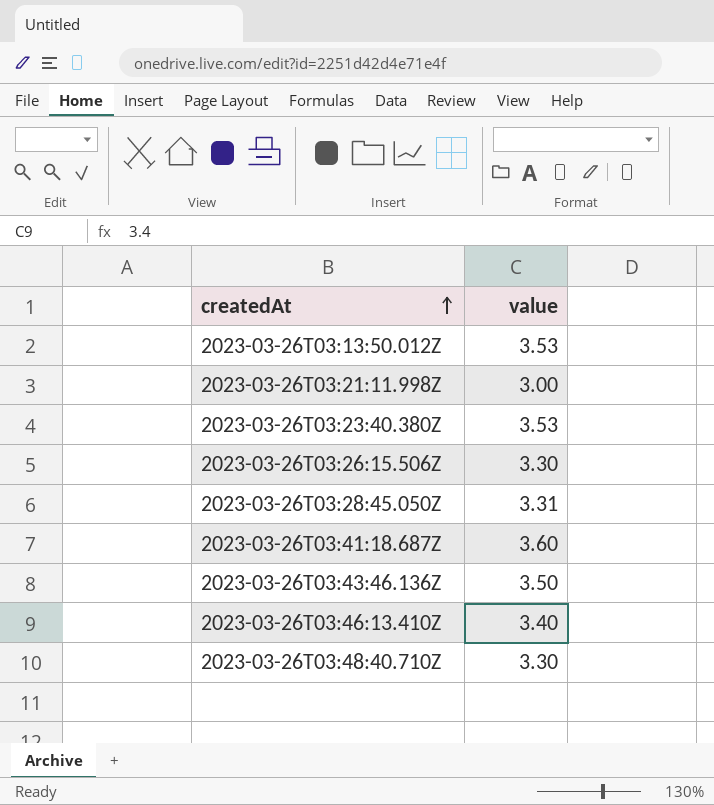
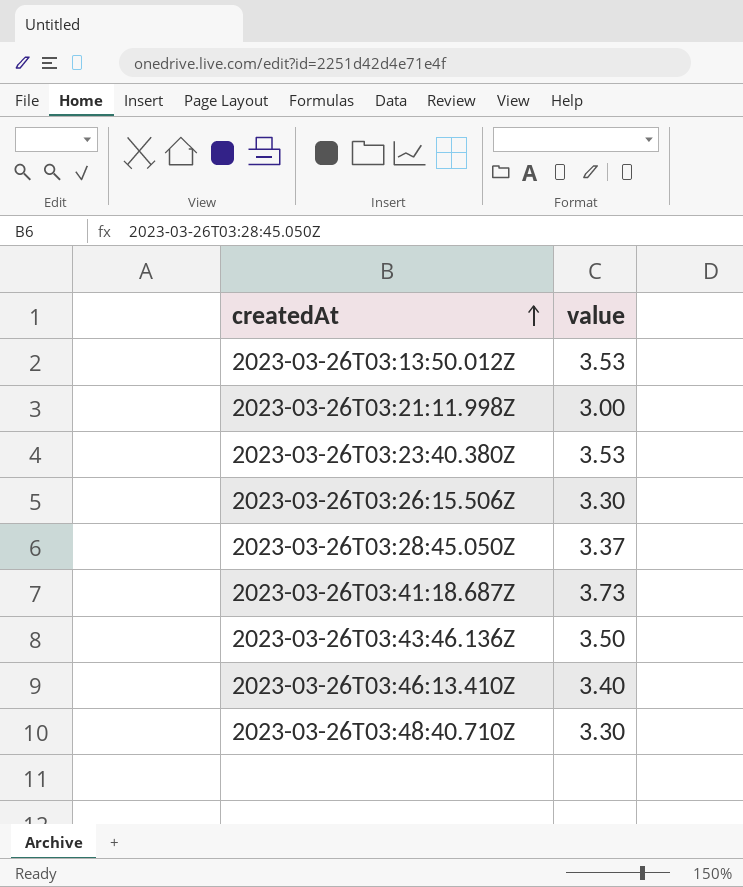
2023-03-26T03:28:45.050Z | value: 3.31 -> 3.37
2023-03-26T03:41:18.687Z | value: 3.60 -> 3.73

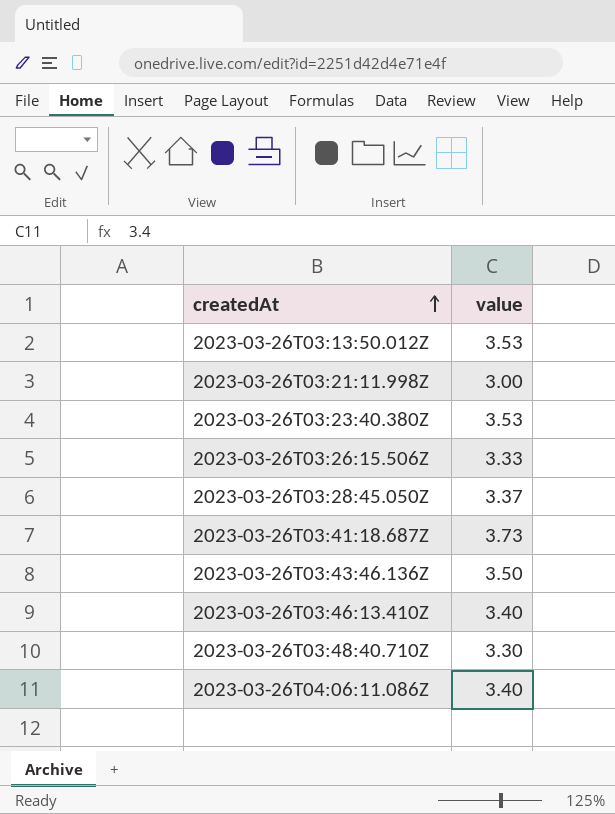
2023-03-26T03:26:15.506Z | value: 3.30 -> 3.33
row 2023-03-26T04:06:11.086Z: none -> 3.40

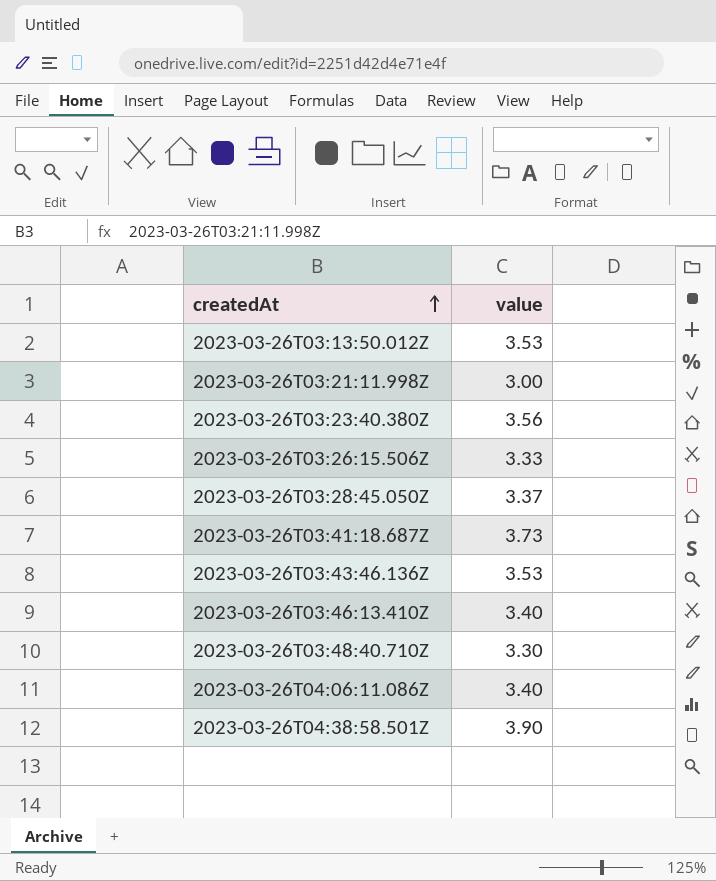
2023-03-26T03:23:40.380Z | value: 3.53 -> 3.56
2023-03-26T03:43:46.136Z | value: 3.50 -> 3.53
row 2023-03-26T04:38:58.501Z: none -> 3.90

